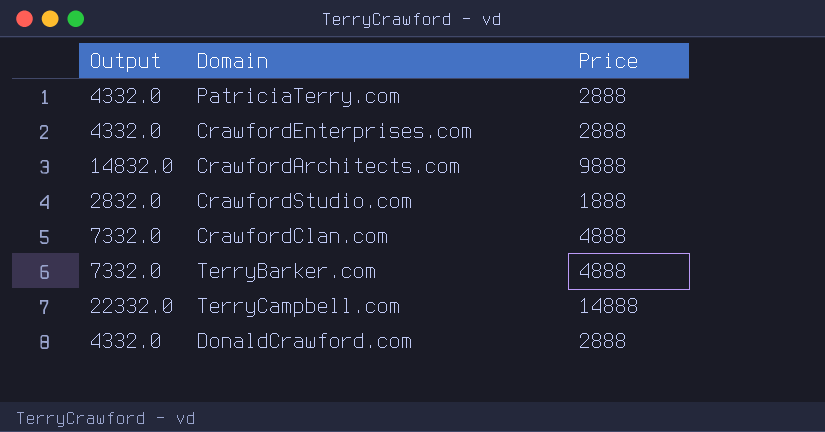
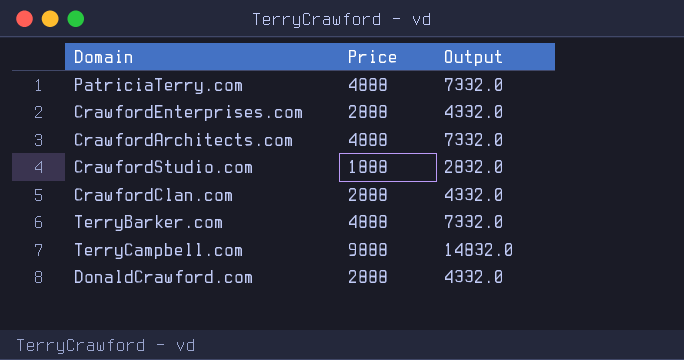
column Output | position: 1 -> 3
PatriciaTerry.com | Price: 2888 -> 4888
PatriciaTerry.com | Output: 4332.0 -> 7332.0
CrawfordArchitects.com | Price: 9888 -> 4888
CrawfordArchitects.com | Output: 14832.0 -> 7332.0
CrawfordClan.com | Price: 4888 -> 2888
CrawfordClan.com | Output: 7332.0 -> 4332.0
TerryCampbell.com | Price: 14888 -> 9888
TerryCampbell.com | Output: 22332.0 -> 14832.0

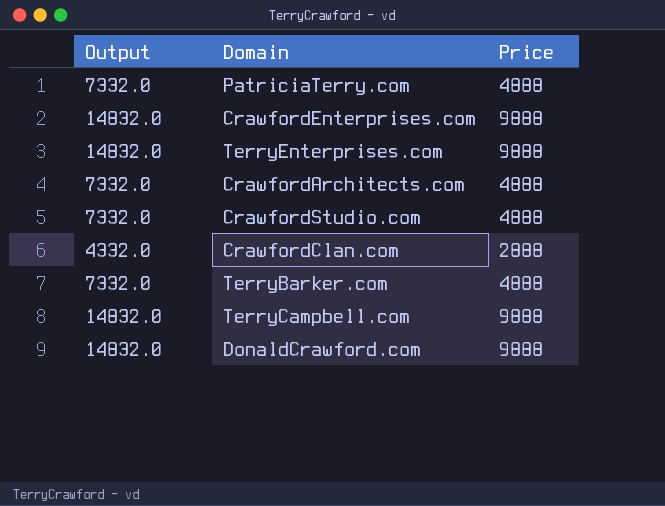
column Output | position: 3 -> 1
CrawfordEnterprises.com | Output: 4332.0 -> 14832.0
CrawfordEnterprises.com | Price: 2888 -> 9888
row TerryEnterprises.com: none -> 14832.0 | 9888
CrawfordStudio.com | Output: 2832.0 -> 7332.0
CrawfordStudio.com | Price: 1888 -> 4888
DonaldCrawford.com | Output: 4332.0 -> 14832.0
DonaldCrawford.com | Price: 2888 -> 9888

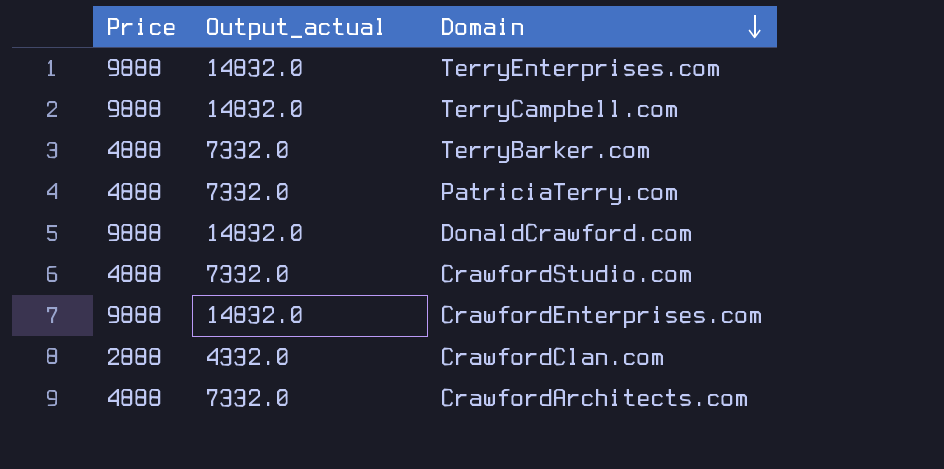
row order: none -> Domain descending
column Price | position: 3 -> 1
column name: Output -> Output_actual

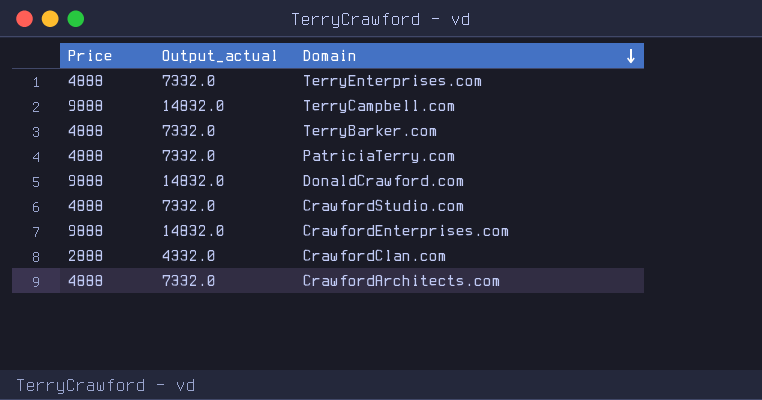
TerryEnterprises.com | Price: 9888 -> 4888
TerryEnterprises.com | Output_actual: 14832.0 -> 7332.0

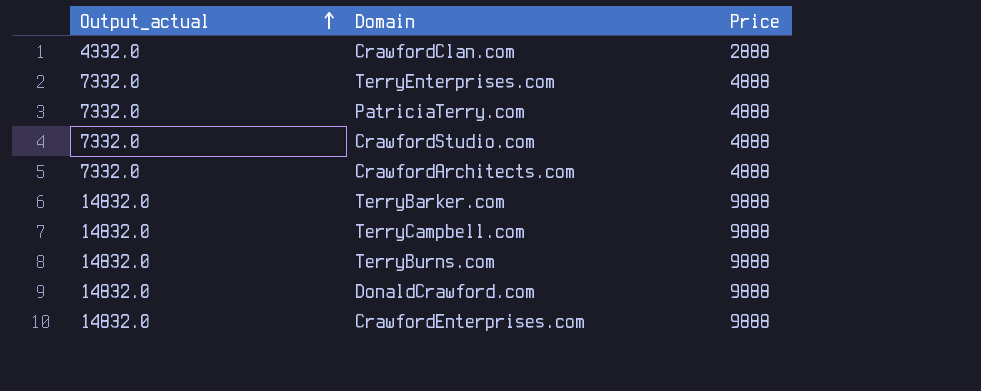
row order: Domain descending -> Output_actual ascending
column Price | position: 1 -> 3
TerryBarker.com | Output_actual: 7332.0 -> 14832.0
TerryBarker.com | Price: 4888 -> 9888
row TerryBurns.com: none -> 14832.0 | 9888

